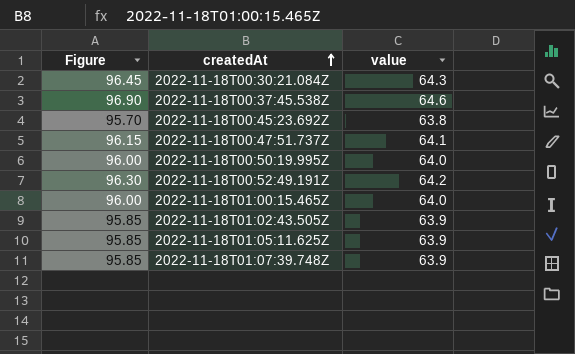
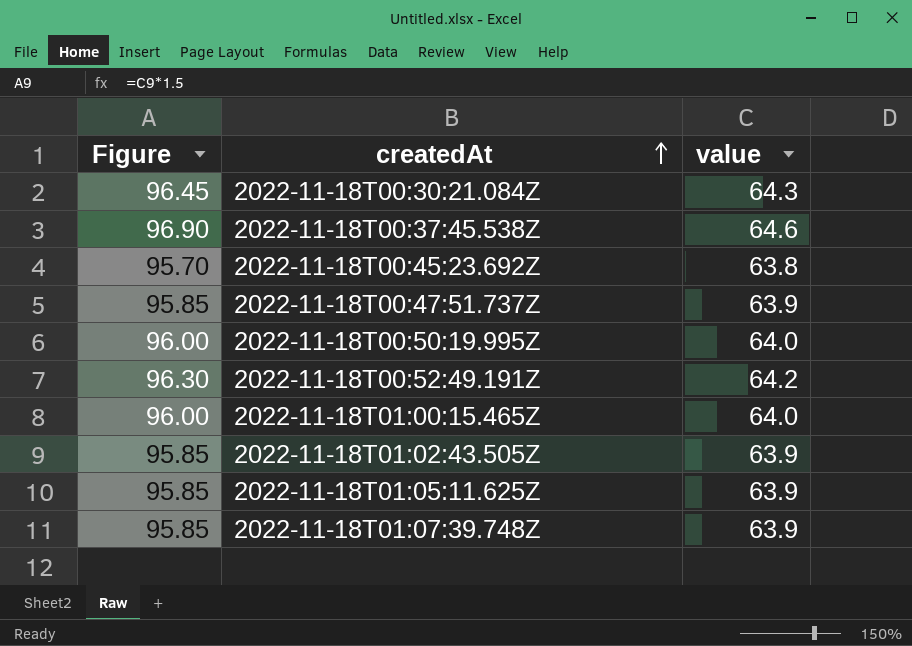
2022-11-18T00:47:51.737Z | Figure: 96.15 -> 95.85
2022-11-18T00:47:51.737Z | value: 64.1 -> 63.9

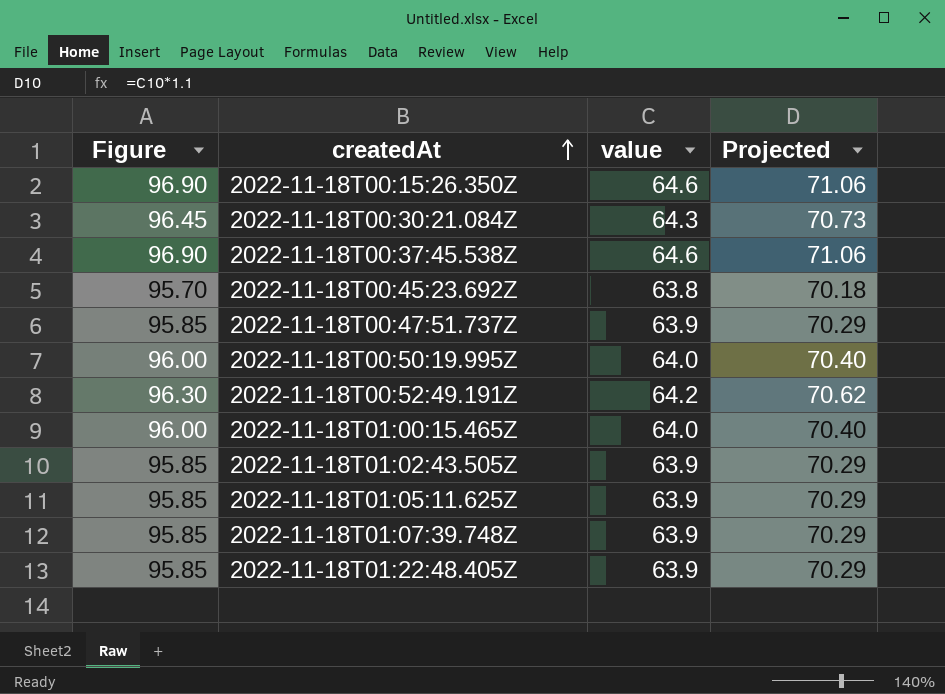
column Projected | formula: none -> [value] * 1.1
row 2022-11-18T00:15:26.350Z: none -> 96.90 | 64.6 | 71.06
row 2022-11-18T01:22:48.405Z: none -> 95.85 | 63.9 | 70.29

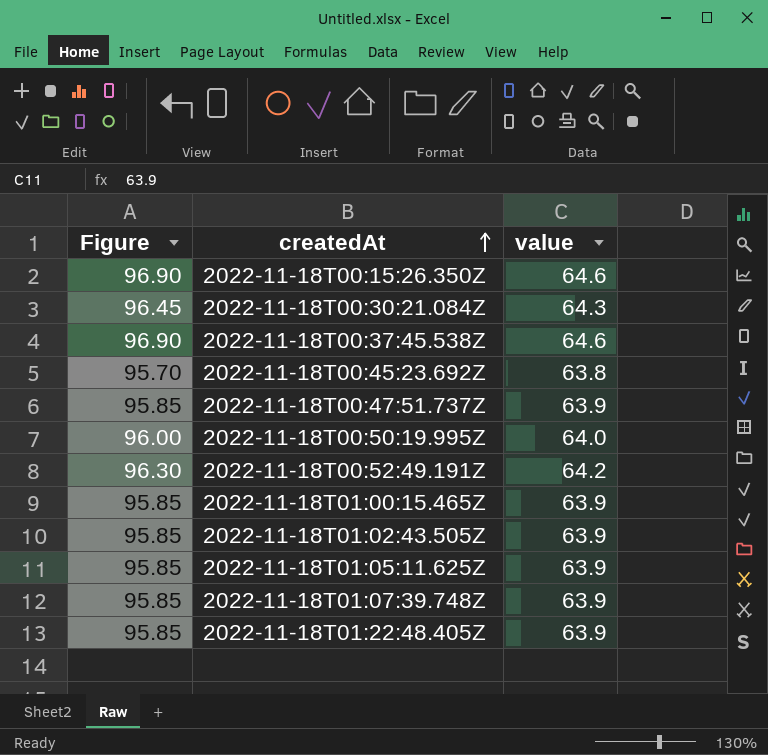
column Projected | formula: [value] * 1.1 -> none
2022-11-18T01:00:15.465Z | Figure: 96.00 -> 95.85
2022-11-18T01:00:15.465Z | value: 64.0 -> 63.9

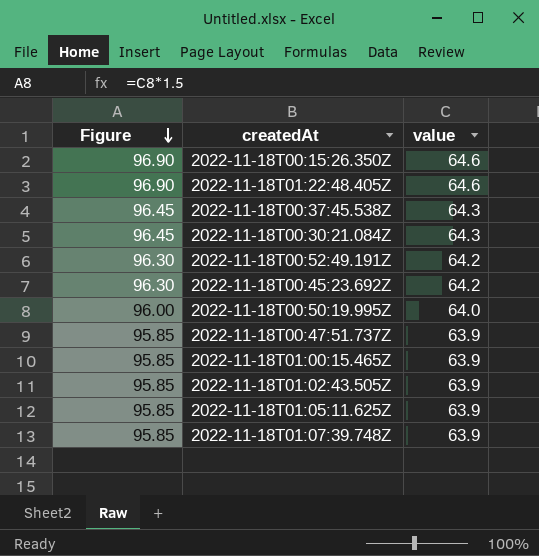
row order: createdAt ascending -> Figure descending
2022-11-18T01:22:48.405Z | Figure: 95.85 -> 96.90
2022-11-18T01:22:48.405Z | value: 63.9 -> 64.6
2022-11-18T00:37:45.538Z | Figure: 96.90 -> 96.45
2022-11-18T00:37:45.538Z | value: 64.6 -> 64.3
2022-11-18T00:45:23.692Z | Figure: 95.70 -> 96.30
2022-11-18T00:45:23.692Z | value: 63.8 -> 64.2

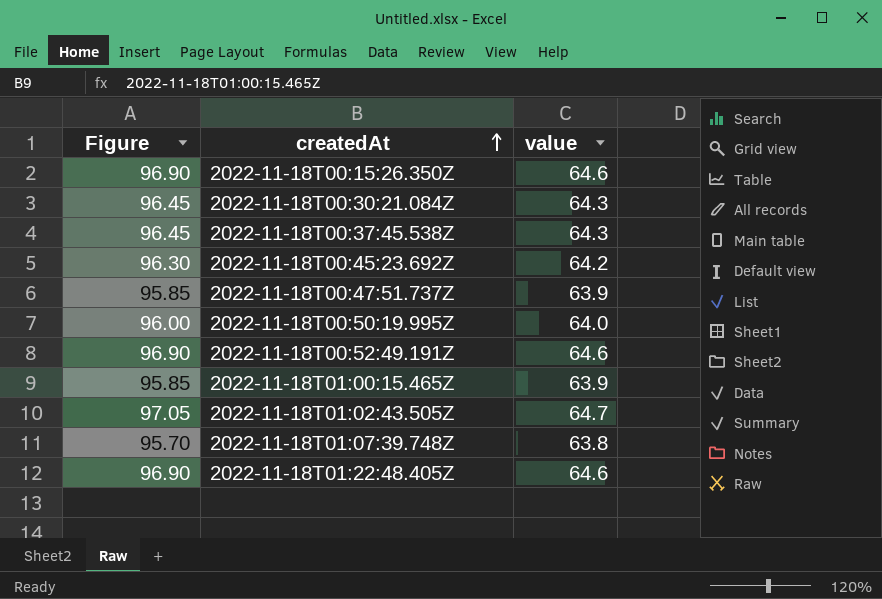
row order: Figure descending -> createdAt ascending
row 2022-11-18T01:05:11.625Z: 95.85 | 63.9 -> none
2022-11-18T00:52:49.191Z | Figure: 96.30 -> 96.90
2022-11-18T00:52:49.191Z | value: 64.2 -> 64.6
2022-11-18T01:02:43.505Z | Figure: 95.85 -> 97.05
2022-11-18T01:02:43.505Z | value: 63.9 -> 64.7
2022-11-18T01:07:39.748Z | Figure: 95.85 -> 95.70
2022-11-18T01:07:39.748Z | value: 63.9 -> 63.8

